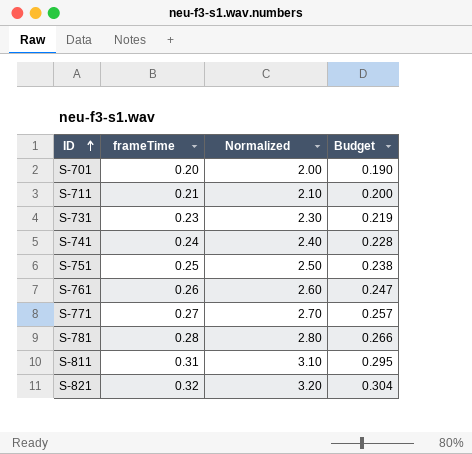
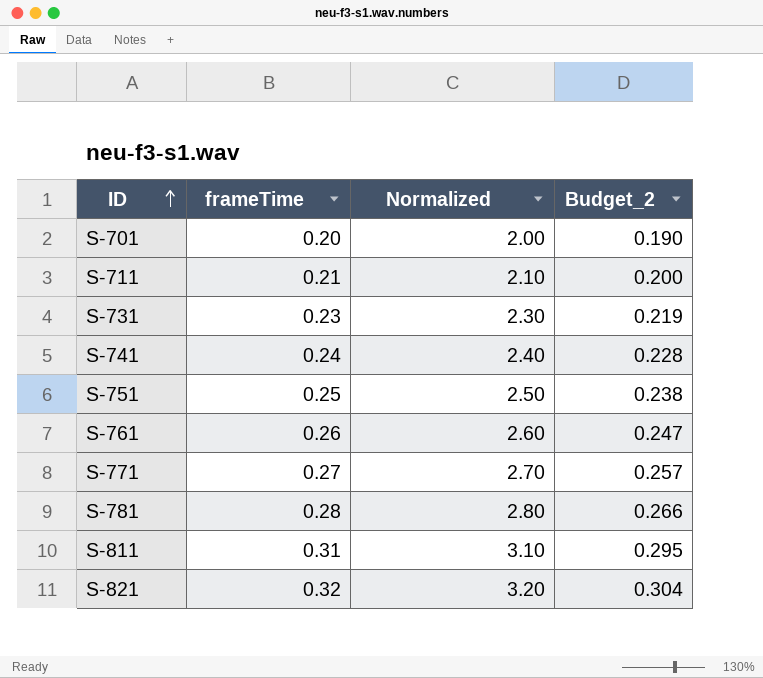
column name: Budget -> Budget_2

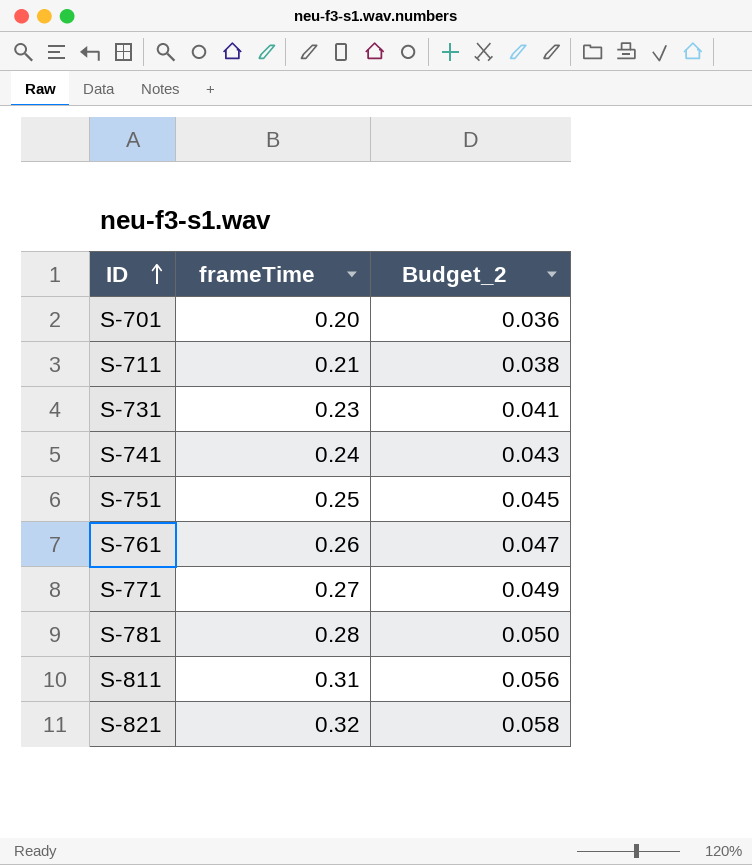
column Normalized | formula: [frameTime] * 10 -> none
column Budget_2 | formula: [frameTime] * 0.95 -> [frameTime] * 0.18

